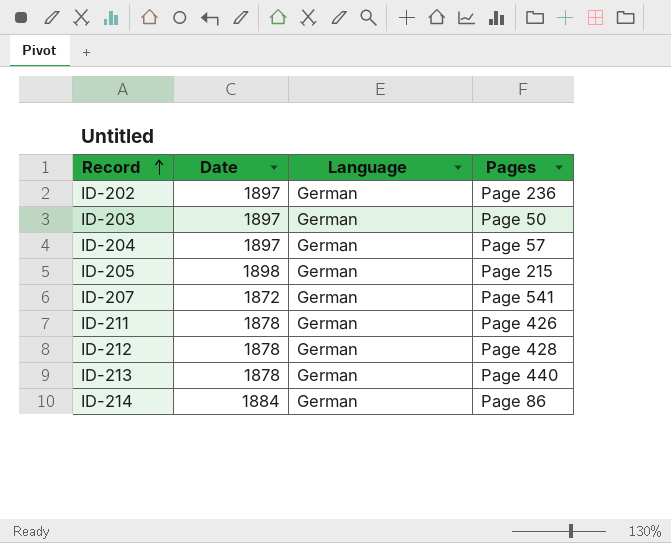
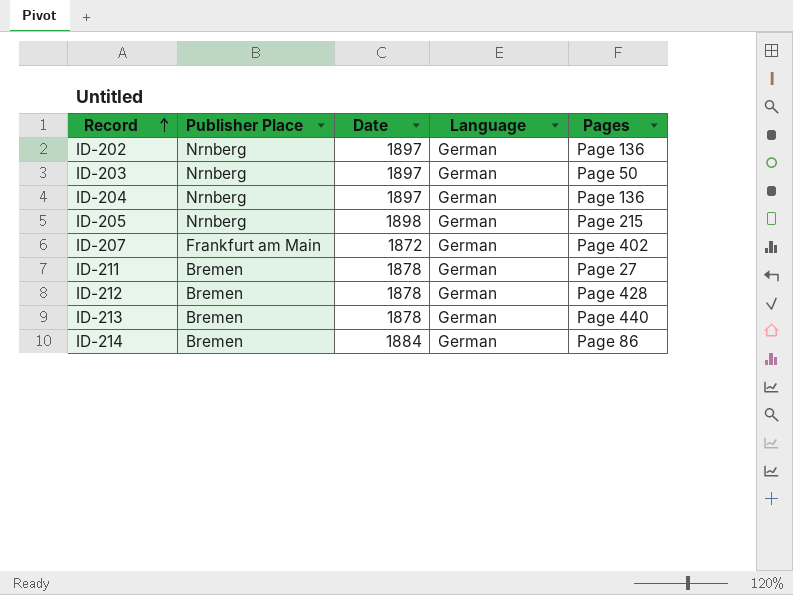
column Publisher Place | position: none -> 2
ID-202 | Pages: Page 236 -> Page 136
ID-204 | Pages: Page 57 -> Page 136
ID-207 | Pages: Page 541 -> Page 402
ID-211 | Pages: Page 426 -> Page 27

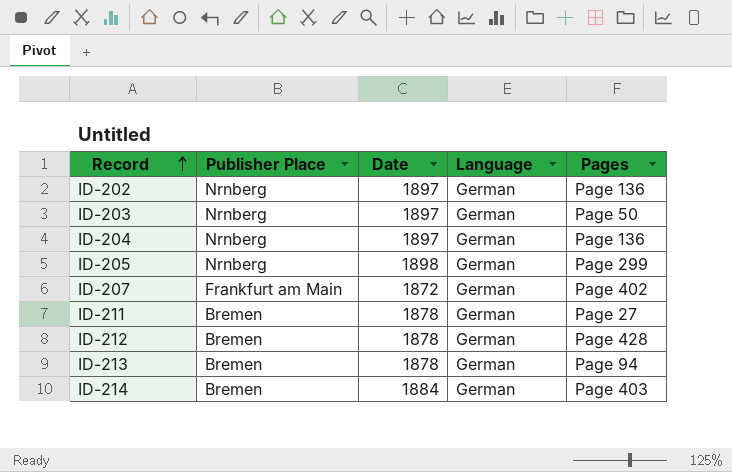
ID-205 | Pages: Page 215 -> Page 299
ID-213 | Pages: Page 440 -> Page 94
ID-214 | Pages: Page 86 -> Page 403

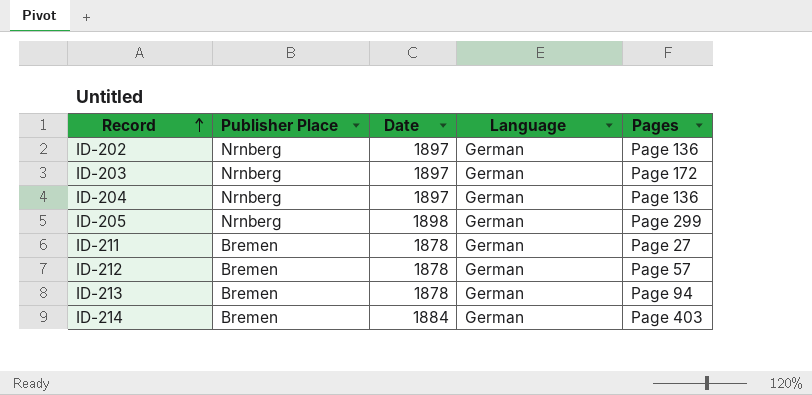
row ID-207: Frankfurt am Main | 1872 | German | Page 402 -> none
ID-203 | Pages: Page 50 -> Page 172
ID-212 | Pages: Page 428 -> Page 57

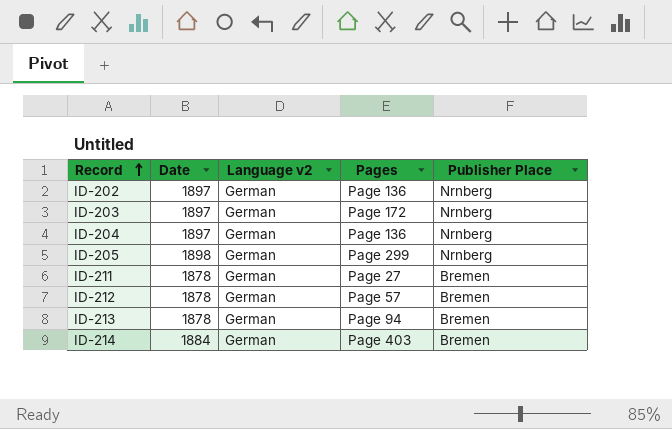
column name: Language -> Language v2
column Publisher Place | position: 2 -> 5

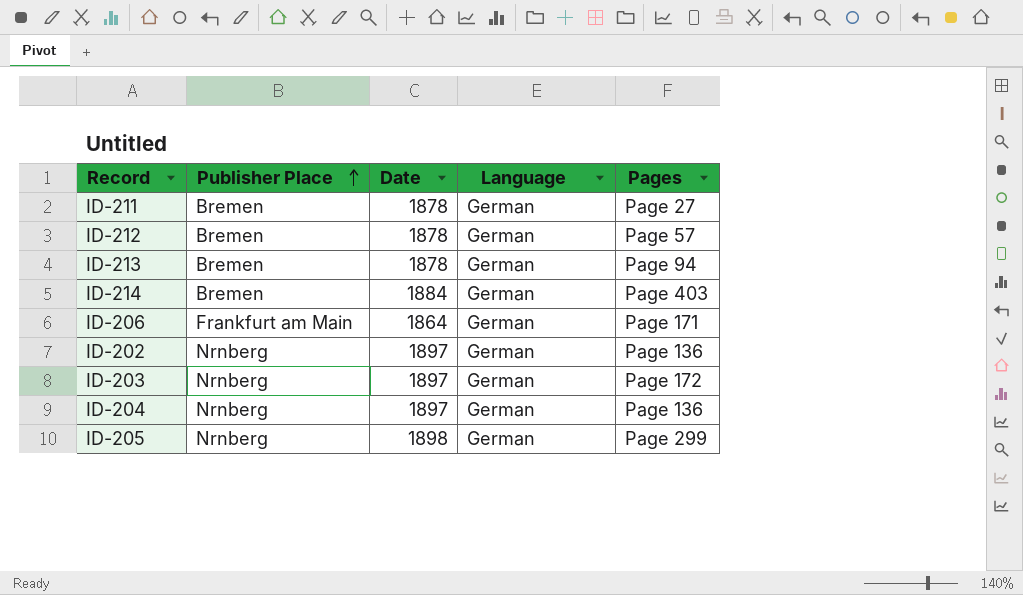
row order: Record ascending -> Publisher Place ascending
column Publisher Place | position: 5 -> 2
column name: Language v2 -> Language
row ID-206: none -> Frankfurt am Main | 1864 | German | Page 171

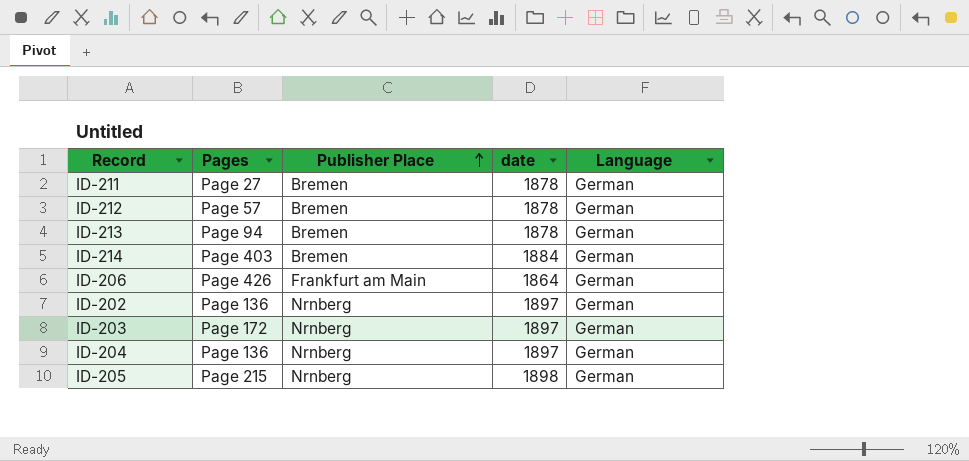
column Pages | position: 5 -> 2
column name: Date -> date
ID-206 | Pages: Page 171 -> Page 426
ID-205 | Pages: Page 299 -> Page 215

